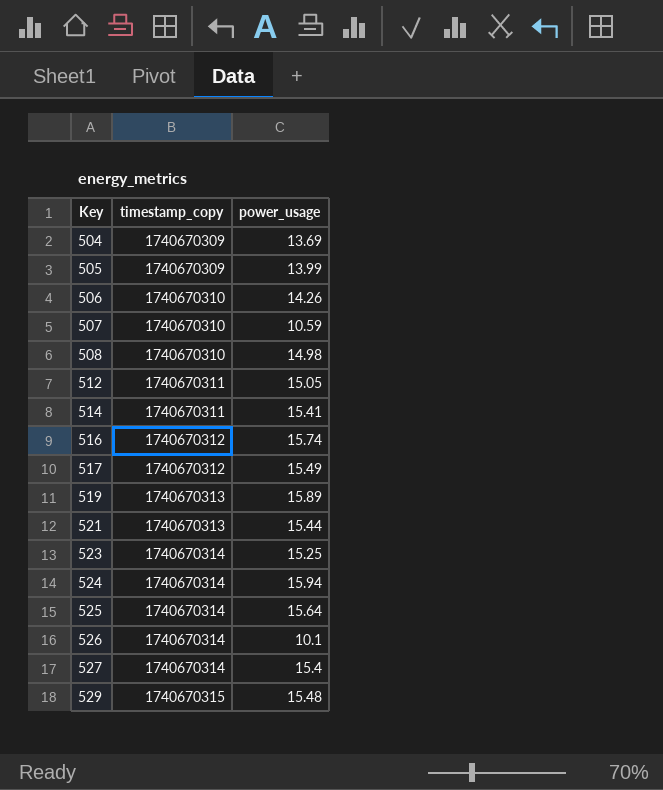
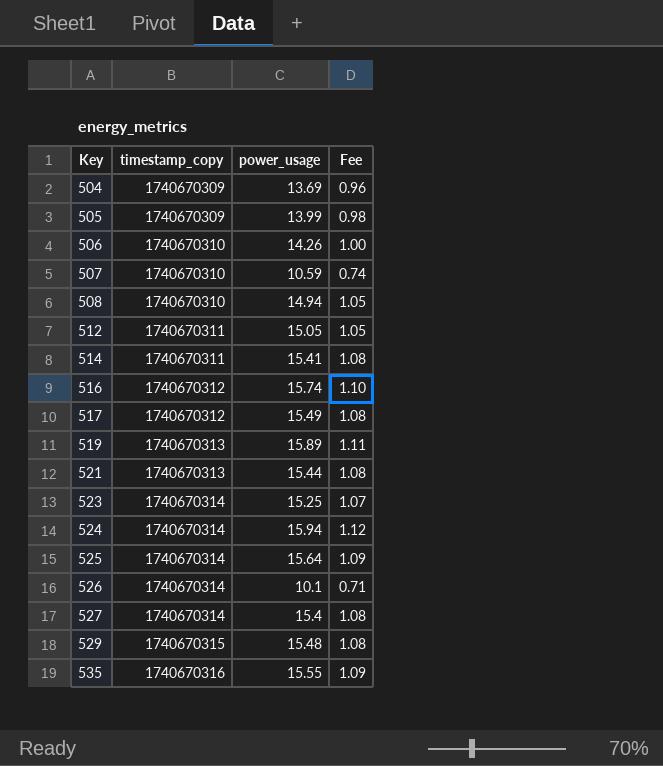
column Fee | formula: none -> [power_usage] * 0.07
508 | power_usage: 14.98 -> 14.94
row 535: none -> 1740670316 | 15.55 | 1.09

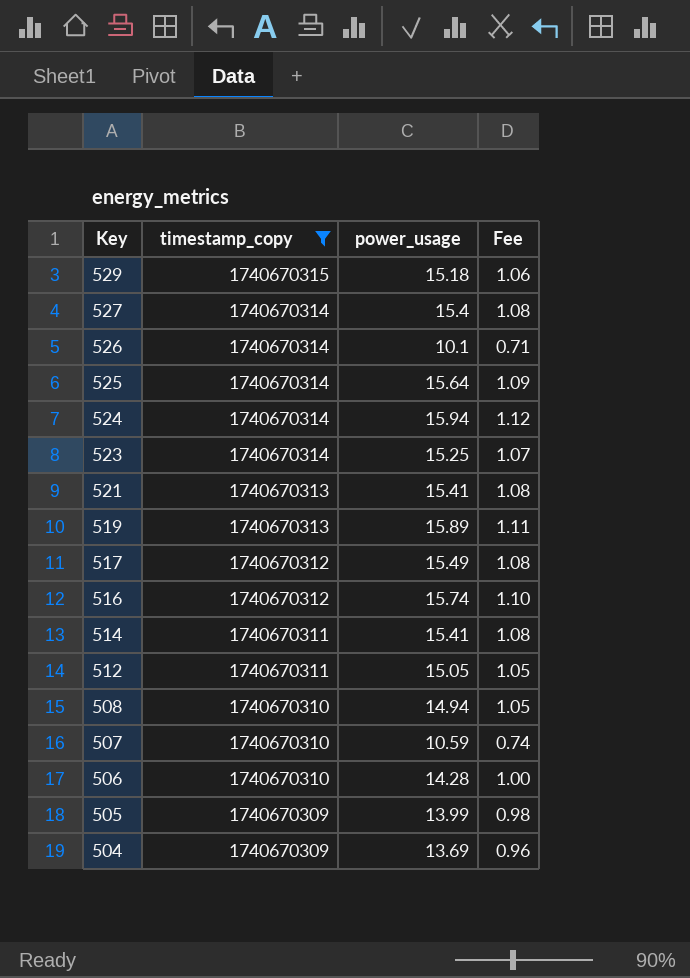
filter: none -> timestamp_copy != 1740670316
row order: Key ascending -> Key descending
529 | power_usage: 15.48 -> 15.18
529 | Fee: 1.08 -> 1.06
521 | power_usage: 15.44 -> 15.41
506 | power_usage: 14.26 -> 14.28

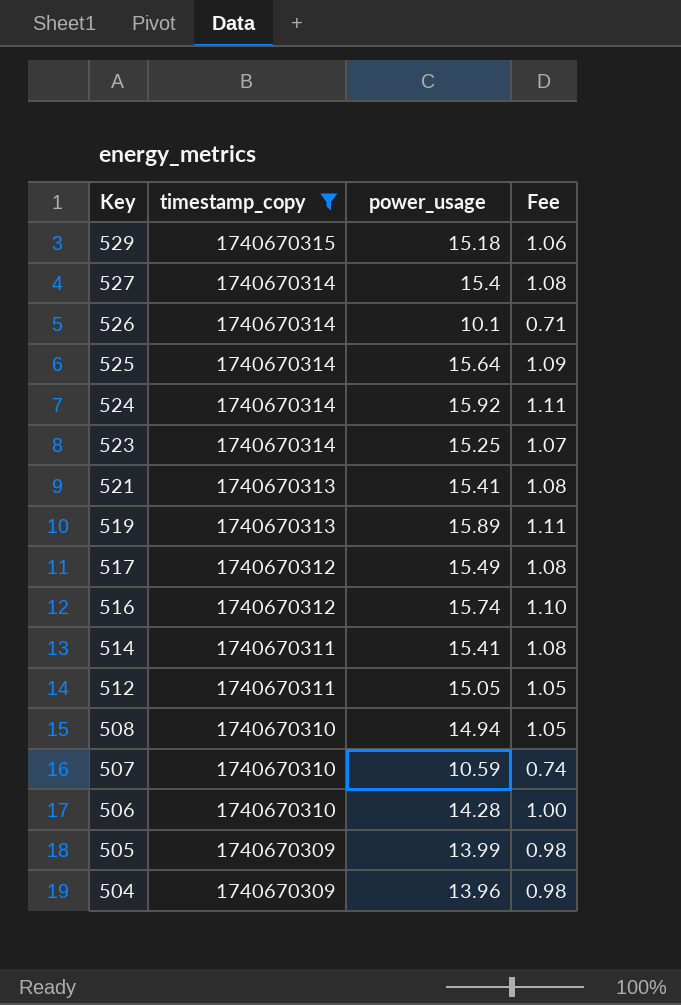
524 | power_usage: 15.94 -> 15.92
524 | Fee: 1.12 -> 1.11
504 | power_usage: 13.69 -> 13.96
504 | Fee: 0.96 -> 0.98

